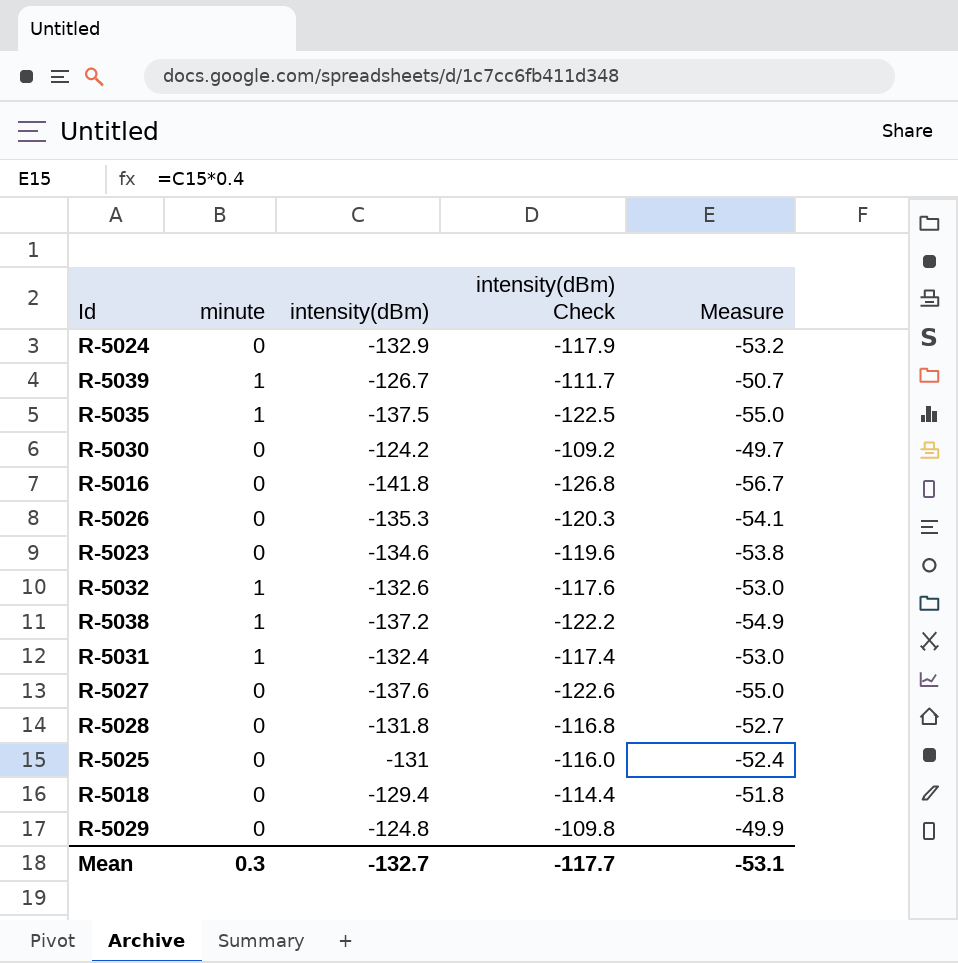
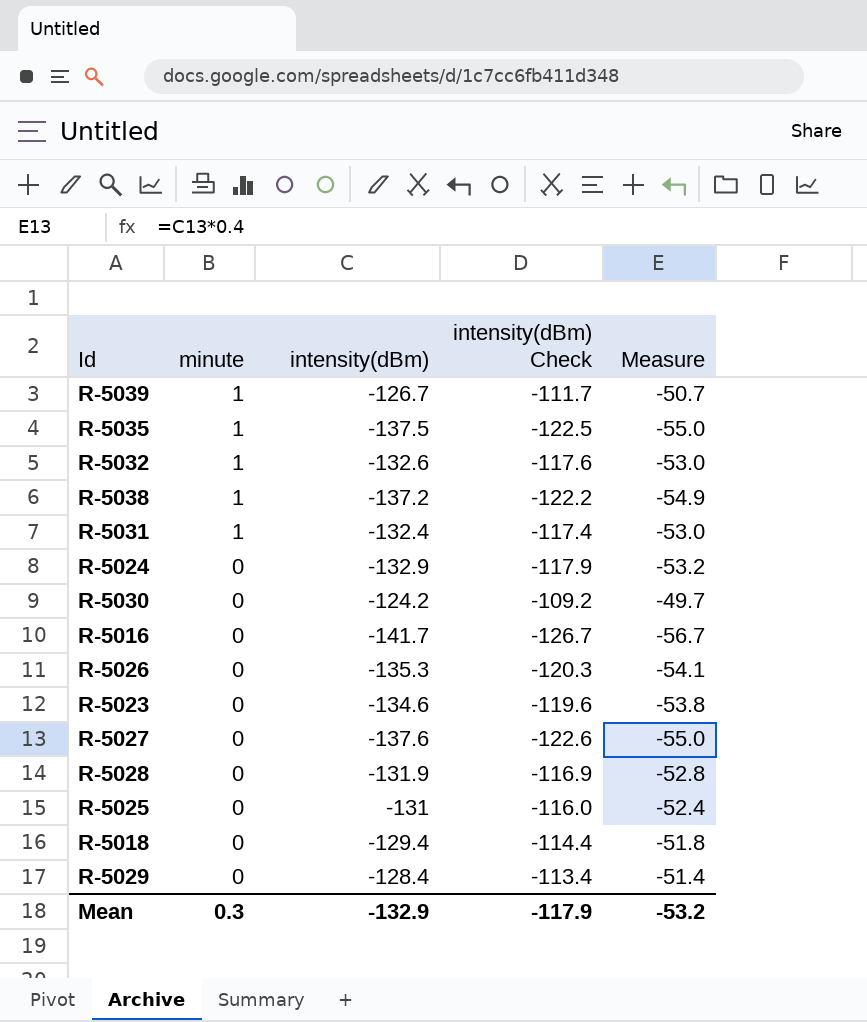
row order: none -> minute descending
R-5016 | intensity(dBm): -141.8 -> -141.7
R-5016 | intensity(dBm) Check: -126.8 -> -126.7
R-5028 | intensity(dBm): -131.8 -> -131.9
R-5028 | intensity(dBm) Check: -116.8 -> -116.9
R-5028 | Measure: -52.7 -> -52.8
R-5029 | intensity(dBm): -124.8 -> -128.4
R-5029 | intensity(dBm) Check: -109.8 -> -113.4
R-5029 | Measure: -49.9 -> -51.4
Mean | intensity(dBm): -132.7 -> -132.9
Mean | intensity(dBm) Check: -117.7 -> -117.9
Mean | Measure: -53.1 -> -53.2

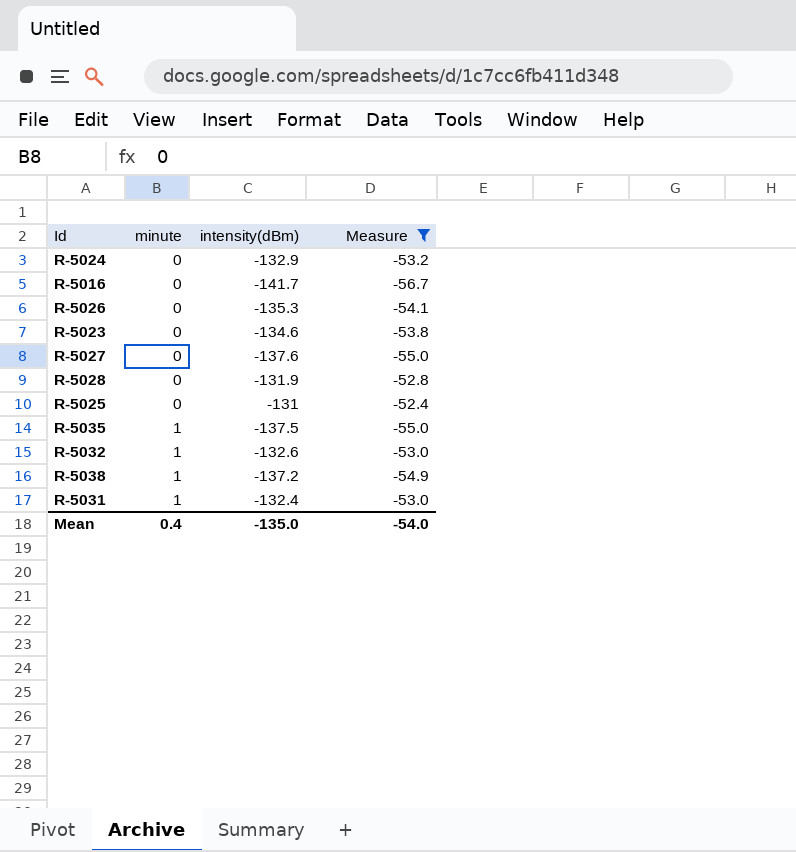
filter: none -> Measure <= -52.4
row order: minute descending -> minute ascending
column intensity(dBm) Check | formula: [intensity(dBm)] + 15 -> none
Mean | minute: 0.3 -> 0.4
Mean | intensity(dBm): -132.9 -> -135.0
Mean | Measure: -53.2 -> -54.0

